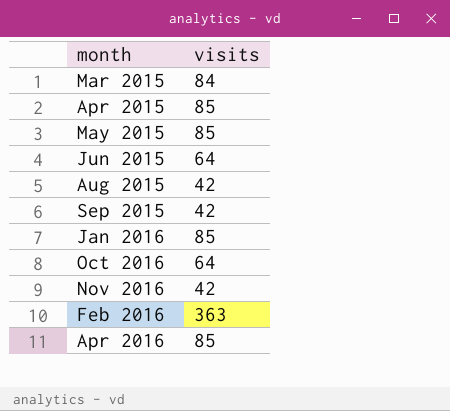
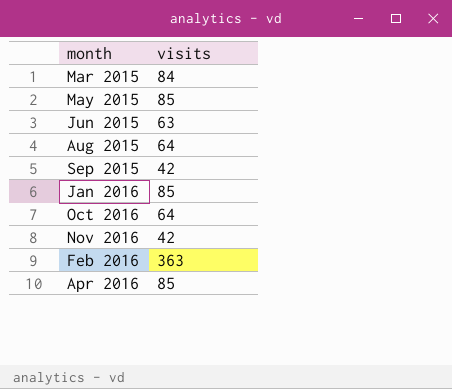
row Apr 2015: 85 -> none
Jun 2015 | visits: 64 -> 63
Aug 2015 | visits: 42 -> 64

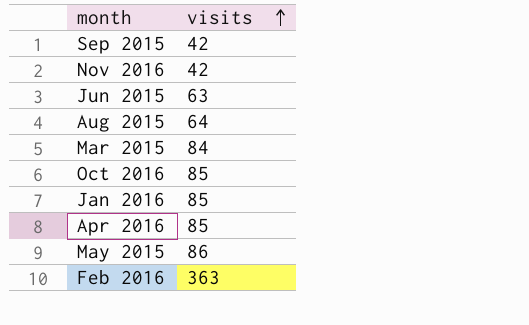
row order: none -> visits ascending
Oct 2016 | visits: 64 -> 85
May 2015 | visits: 85 -> 86

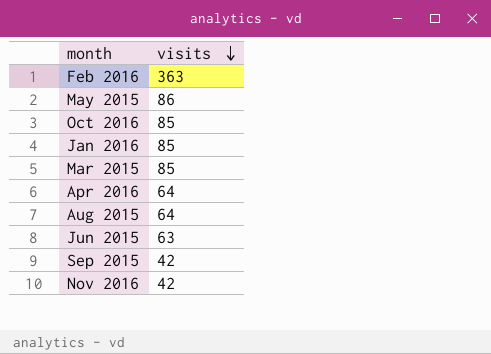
row order: visits ascending -> visits descending
Mar 2015 | visits: 84 -> 85
Apr 2016 | visits: 85 -> 64

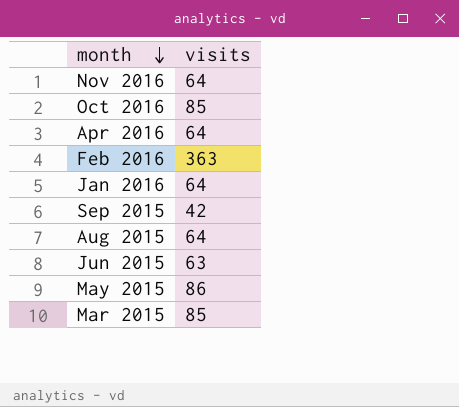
row order: visits descending -> month descending
Nov 2016 | visits: 42 -> 64
Jan 2016 | visits: 85 -> 64

